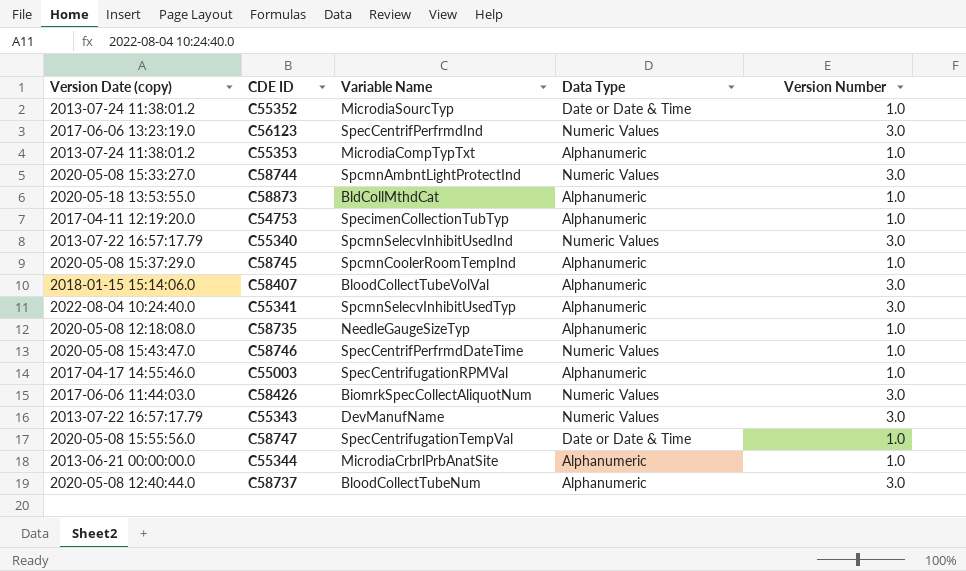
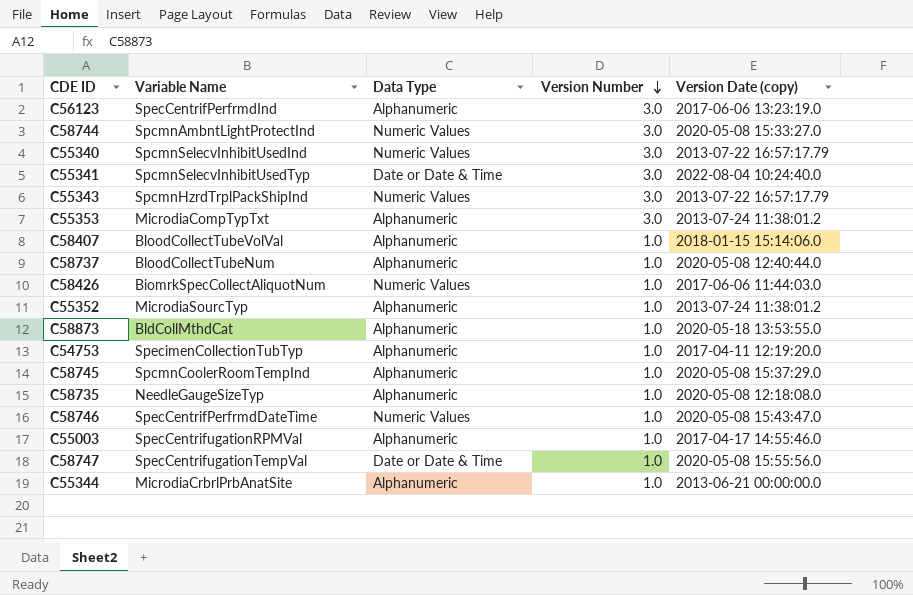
row order: none -> Version Number descending
column Version Date (copy) | position: 1 -> 5
C56123 | Data Type: Numeric Values -> Alphanumeric
C55341 | Data Type: Alphanumeric -> Date or Date & Time
C55343 | Variable Name: DevManufName -> SpcmnHzrdTrplPackShipInd
C55353 | Version Number: 1.0 -> 3.0
C58407 | Version Number: 3.0 -> 1.0
C58737 | Version Number: 3.0 -> 1.0
C58426 | Version Number: 3.0 -> 1.0
C55352 | Data Type: Date or Date & Time -> Alphanumeric

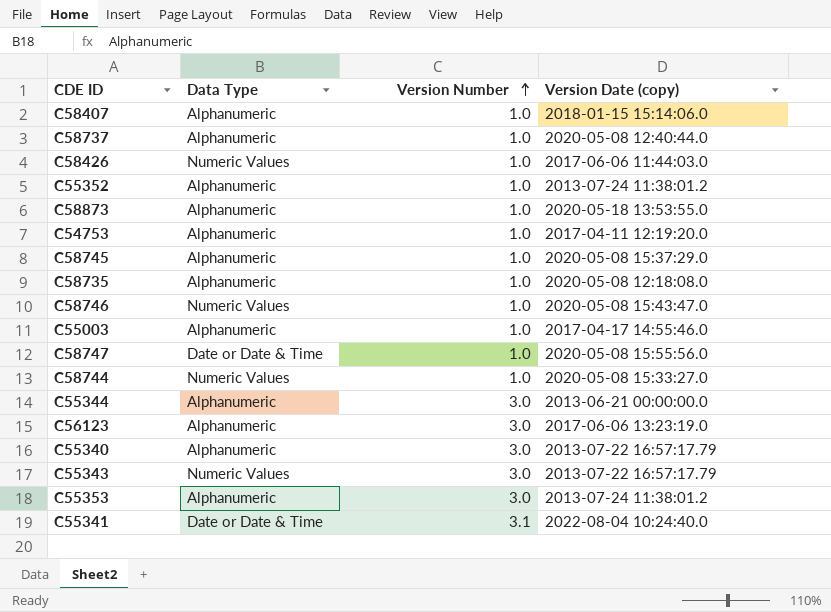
row order: Version Number descending -> Version Number ascending
column Variable Name | position: 2 -> none
C58744 | Version Number: 3.0 -> 1.0
C55344 | Version Number: 1.0 -> 3.0
C55340 | Data Type: Numeric Values -> Alphanumeric
C55341 | Version Number: 3.0 -> 3.1

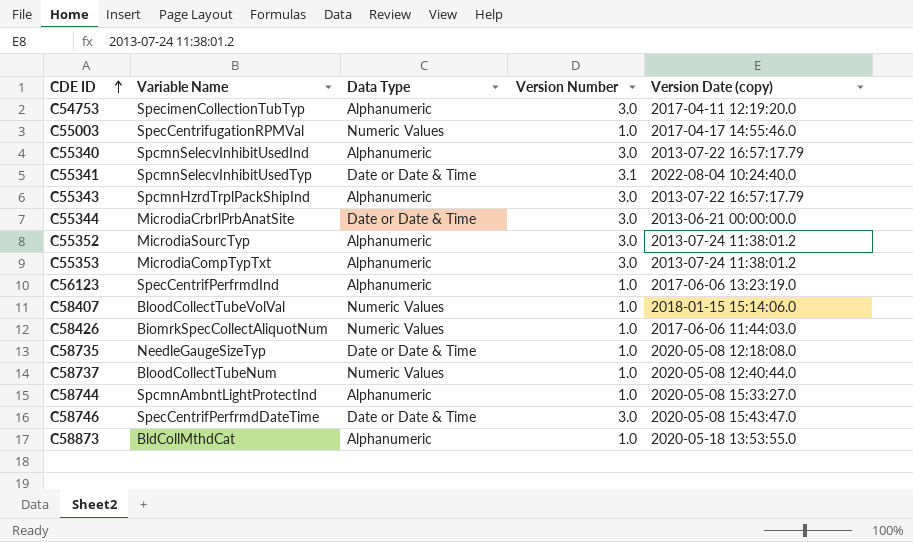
row order: Version Number ascending -> CDE ID ascending
column Variable Name | position: none -> 2
row C58745: Alphanumeric | 1.0 | 2020-05-08 15:37:29.0 -> none
row C58747: Date or Date & Time | 1.0 | 2020-05-08 15:55:56.0 -> none
C54753 | Version Number: 1.0 -> 3.0
C55003 | Data Type: Alphanumeric -> Numeric Values
C55343 | Data Type: Numeric Values -> Alphanumeric
C55344 | Data Type: Alphanumeric -> Date or Date & Time
C55352 | Version Number: 1.0 -> 3.0
C56123 | Version Number: 3.0 -> 1.0
C58407 | Data Type: Alphanumeric -> Numeric Values
C58735 | Data Type: Alphanumeric -> Date or Date & Time
C58737 | Data Type: Alphanumeric -> Numeric Values
C58744 | Data Type: Numeric Values -> Alphanumeric
C58746 | Data Type: Numeric Values -> Date or Date & Time
C58746 | Version Number: 1.0 -> 3.0

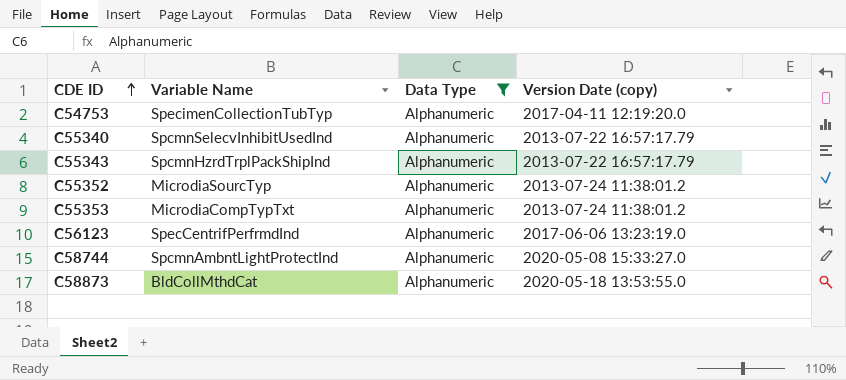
filter: none -> Data Type = Alphanumeric
column Version Number | position: 4 -> none

